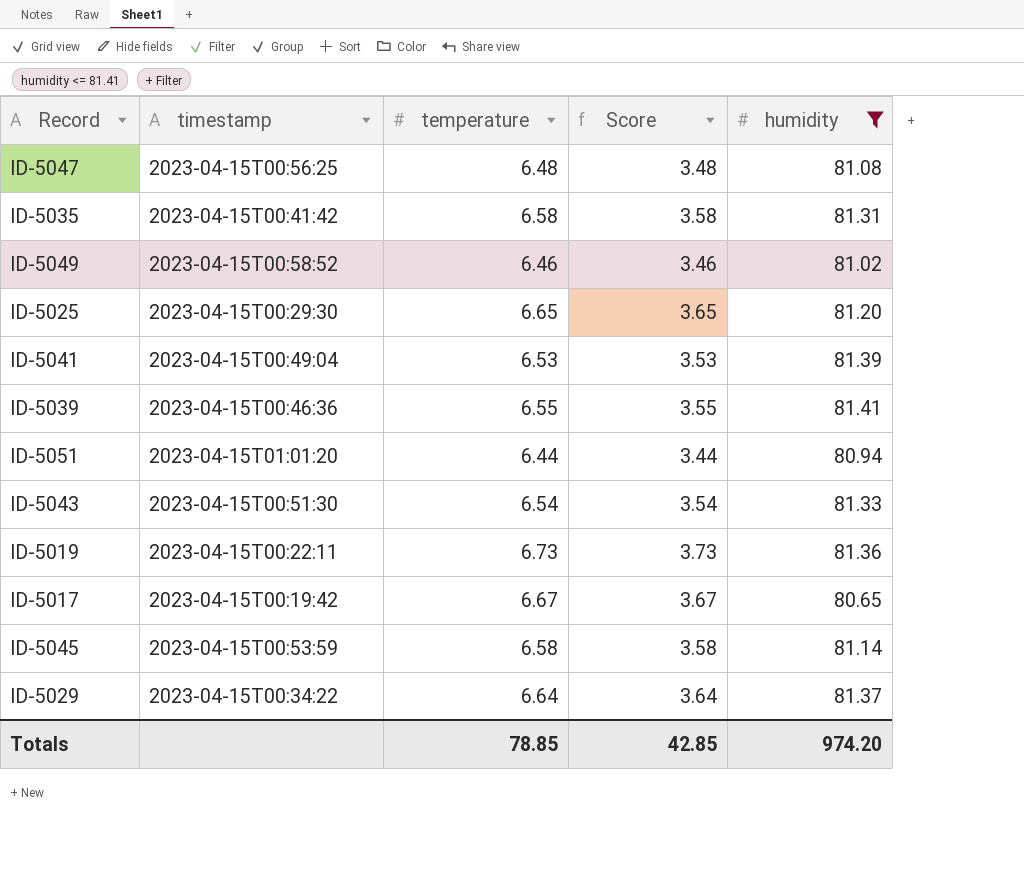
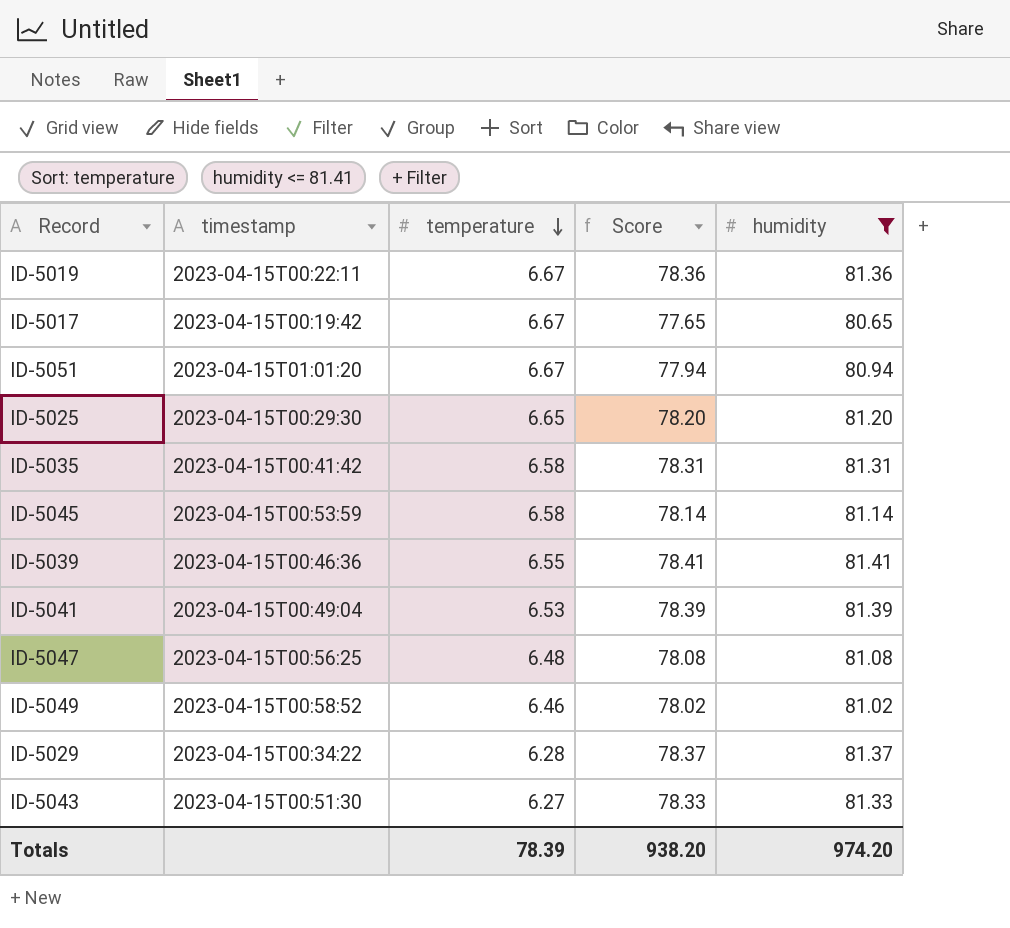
row order: none -> temperature descending
column Score | formula: [temperature] - 3 -> [humidity] - 3
ID-5019 | temperature: 6.73 -> 6.67
ID-5051 | temperature: 6.44 -> 6.67
ID-5029 | temperature: 6.64 -> 6.28
ID-5043 | temperature: 6.54 -> 6.27
Totals | temperature: 78.85 -> 78.39
Totals | Score: 42.85 -> 938.20

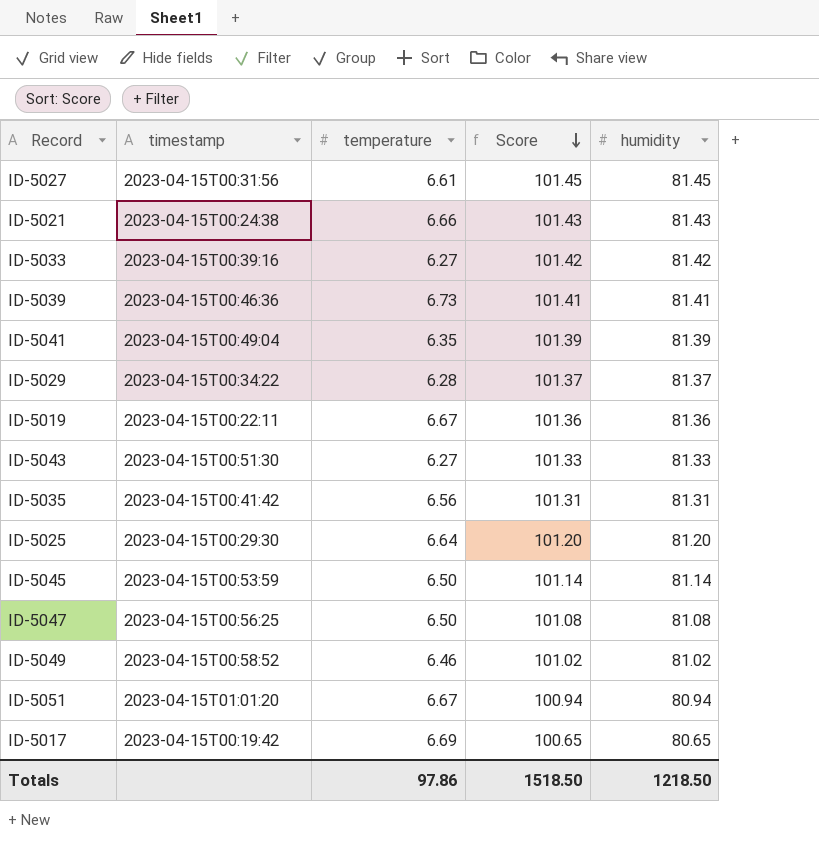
filter: humidity <= 81.41 -> none
row order: temperature descending -> Score descending
column Score | formula: [humidity] - 3 -> [humidity] + 20
ID-5039 | temperature: 6.55 -> 6.73
ID-5041 | temperature: 6.53 -> 6.35
ID-5035 | temperature: 6.58 -> 6.56
ID-5025 | temperature: 6.65 -> 6.64
ID-5045 | temperature: 6.58 -> 6.50
ID-5047 | temperature: 6.48 -> 6.50
ID-5017 | temperature: 6.67 -> 6.69
Totals | temperature: 78.39 -> 97.86
Totals | Score: 938.20 -> 1518.50
Totals | humidity: 974.20 -> 1218.50

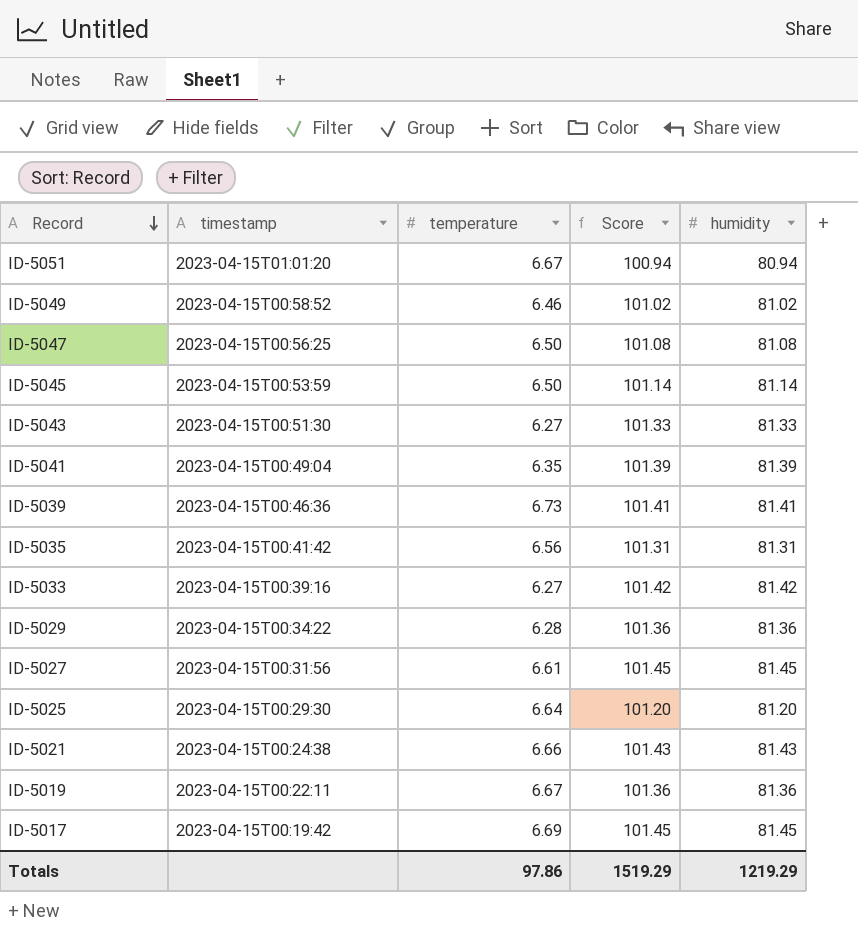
row order: Score descending -> Record descending
ID-5029 | Score: 101.37 -> 101.36
ID-5029 | humidity: 81.37 -> 81.36
ID-5017 | Score: 100.65 -> 101.45
ID-5017 | humidity: 80.65 -> 81.45
Totals | Score: 1518.50 -> 1519.29
Totals | humidity: 1218.50 -> 1219.29

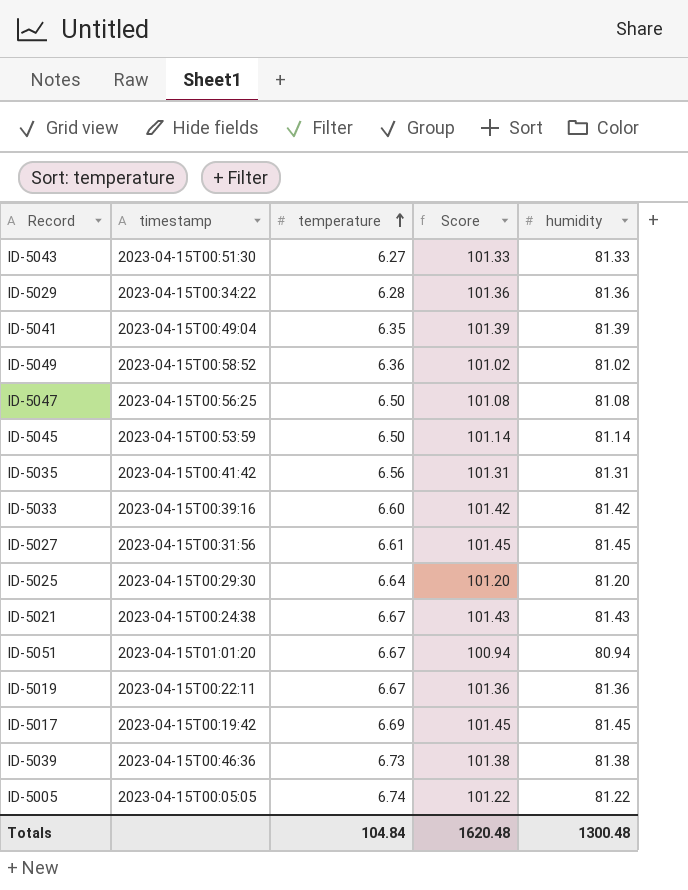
row order: Record descending -> temperature ascending
ID-5049 | temperature: 6.46 -> 6.36
ID-5033 | temperature: 6.27 -> 6.60
ID-5021 | temperature: 6.66 -> 6.67
ID-5039 | Score: 101.41 -> 101.38
ID-5039 | humidity: 81.41 -> 81.38
row ID-5005: none -> 2023-04-15T00:05:05 | 6.74 | 101.22 | 81.22
Totals | temperature: 97.86 -> 104.84
Totals | Score: 1519.29 -> 1620.48
Totals | humidity: 1219.29 -> 1300.48

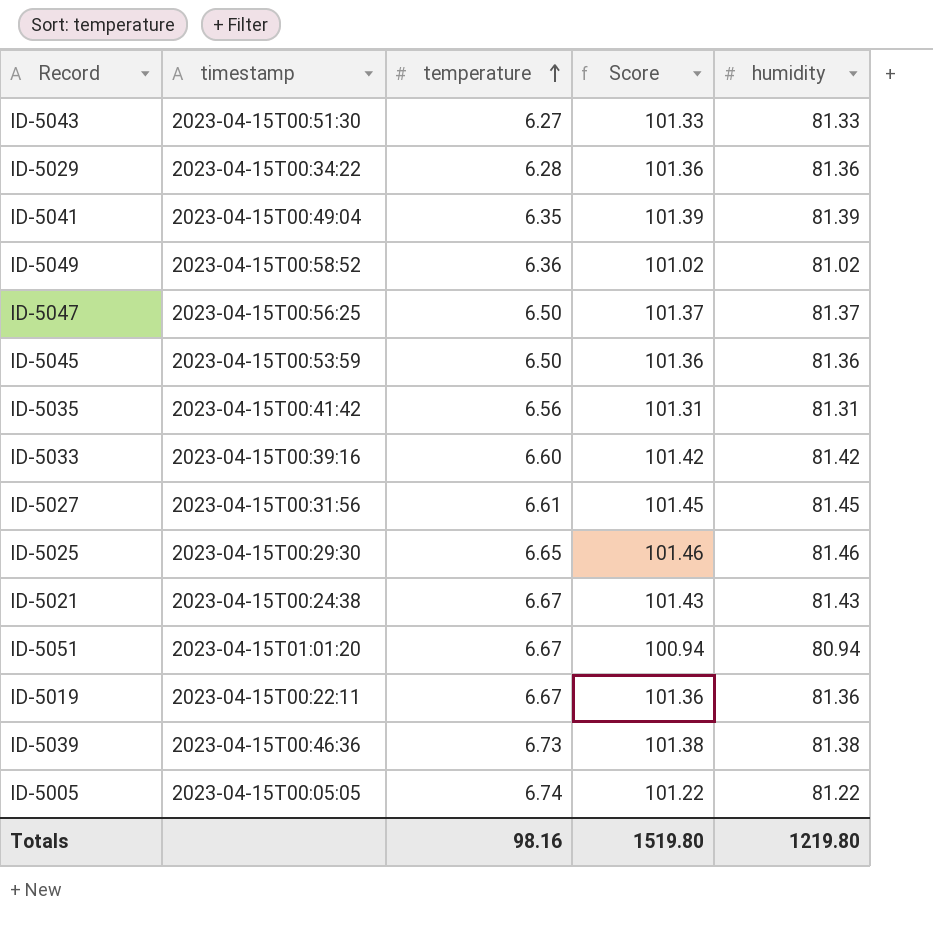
row ID-5017: 2023-04-15T00:19:42 | 6.69 | 101.45 | 81.45 -> none
ID-5047 | Score: 101.08 -> 101.37
ID-5047 | humidity: 81.08 -> 81.37
ID-5045 | Score: 101.14 -> 101.36
ID-5045 | humidity: 81.14 -> 81.36
ID-5025 | temperature: 6.64 -> 6.65
ID-5025 | Score: 101.20 -> 101.46
ID-5025 | humidity: 81.20 -> 81.46
Totals | temperature: 104.84 -> 98.16
Totals | Score: 1620.48 -> 1519.80
Totals | humidity: 1300.48 -> 1219.80

